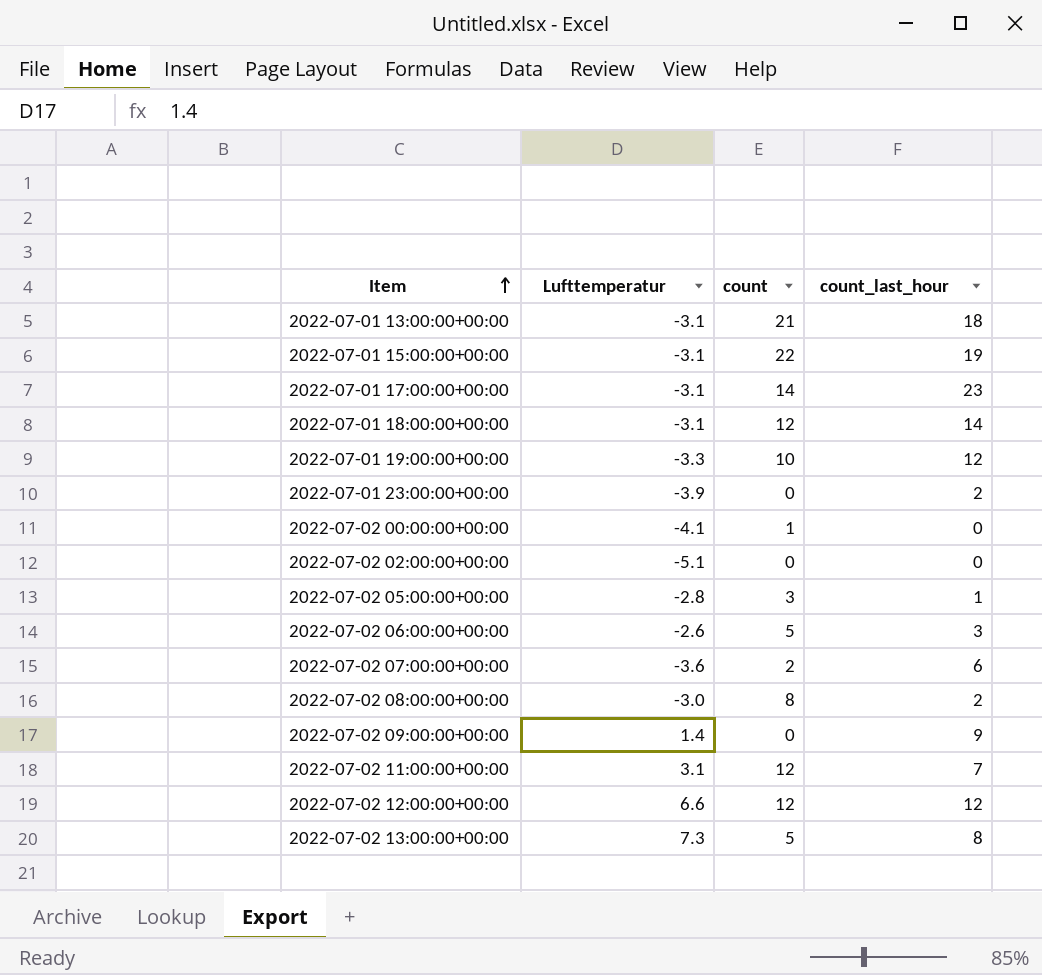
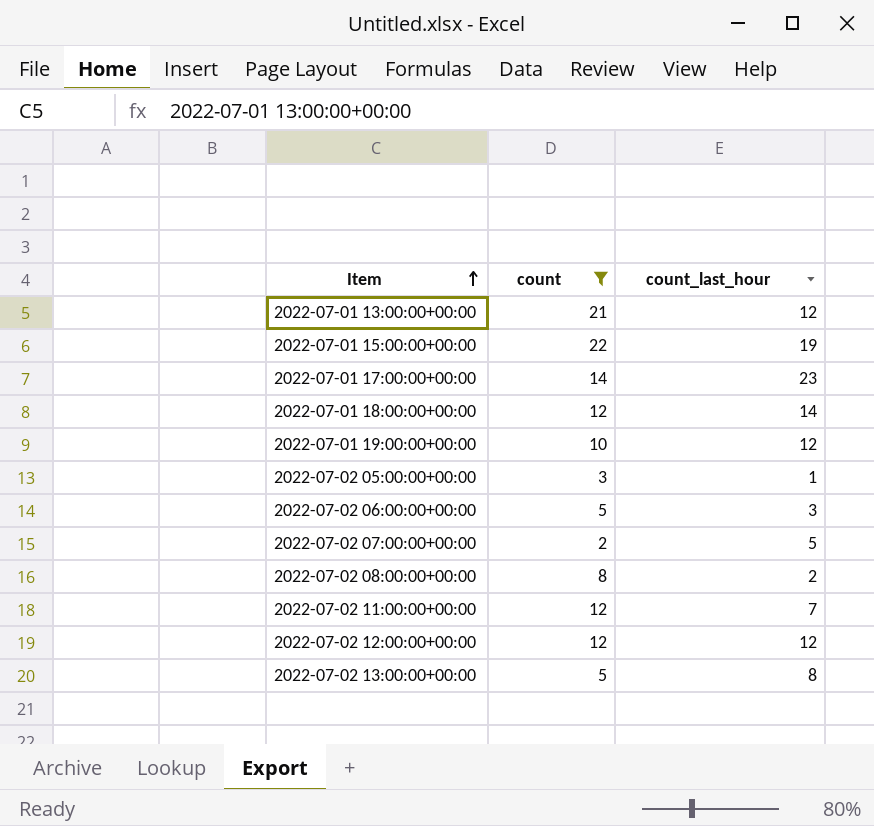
filter: none -> count >= 2
column Lufttemperatur | position: 2 -> none
2022-07-01 13:00:00+00:00 | count_last_hour: 18 -> 12
2022-07-02 07:00:00+00:00 | count_last_hour: 6 -> 5

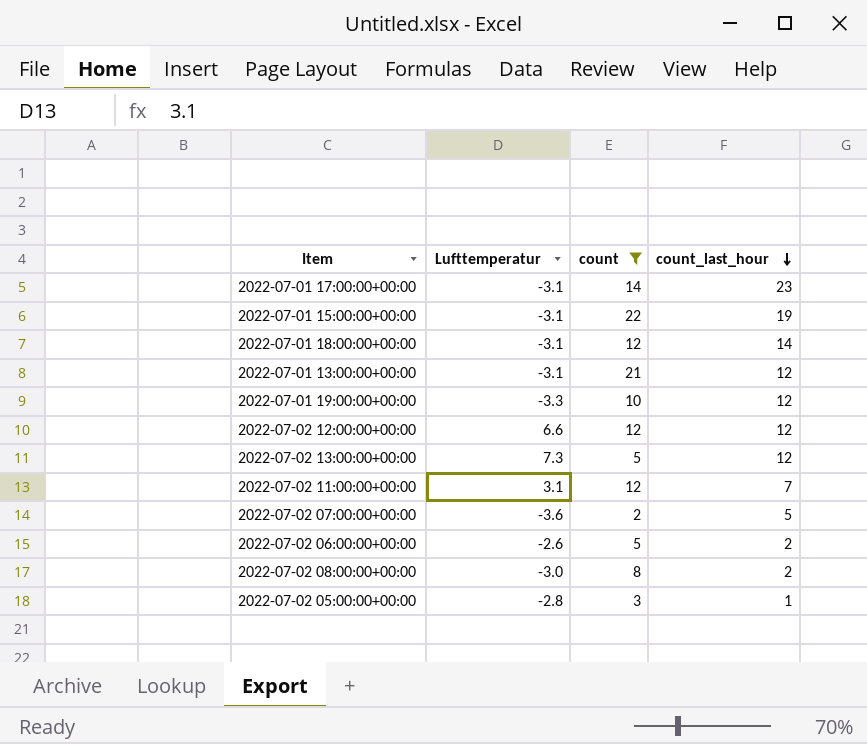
row order: Item ascending -> count_last_hour descending
column Lufttemperatur | position: none -> 2
2022-07-02 13:00:00+00:00 | count_last_hour: 8 -> 12
2022-07-02 06:00:00+00:00 | count_last_hour: 3 -> 2

